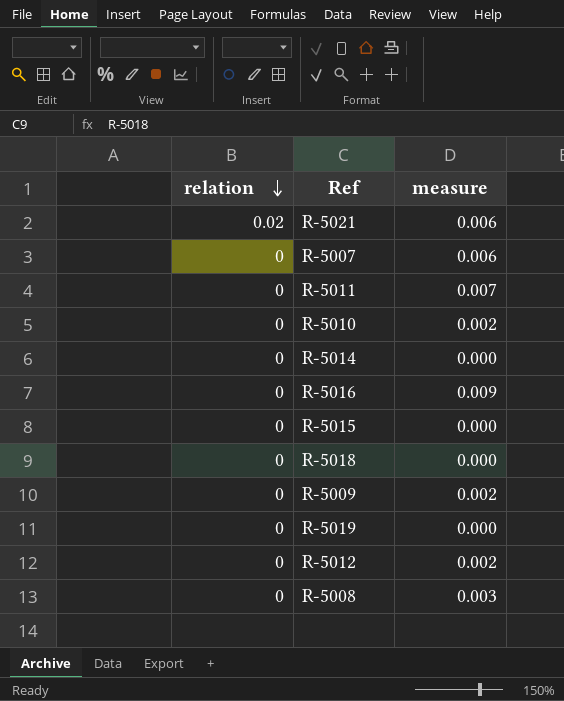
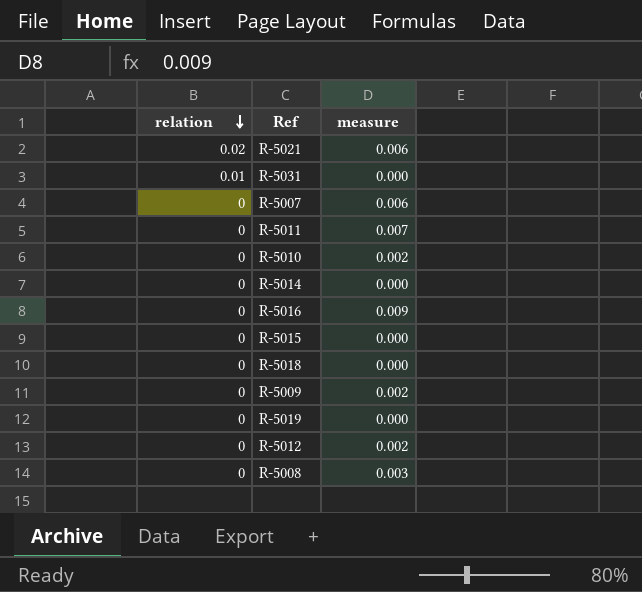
row R-5031: none -> 0.01 | 0.000

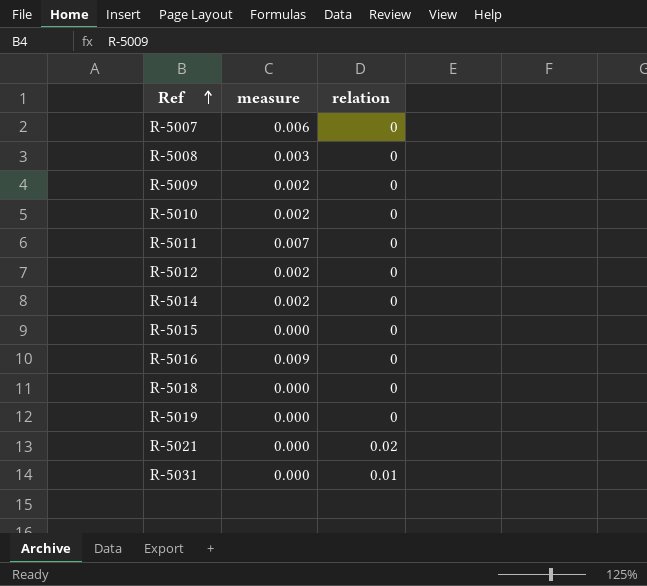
row order: relation descending -> Ref ascending
column relation | position: 1 -> 3
R-5014 | measure: 0.000 -> 0.002
R-5021 | measure: 0.006 -> 0.000

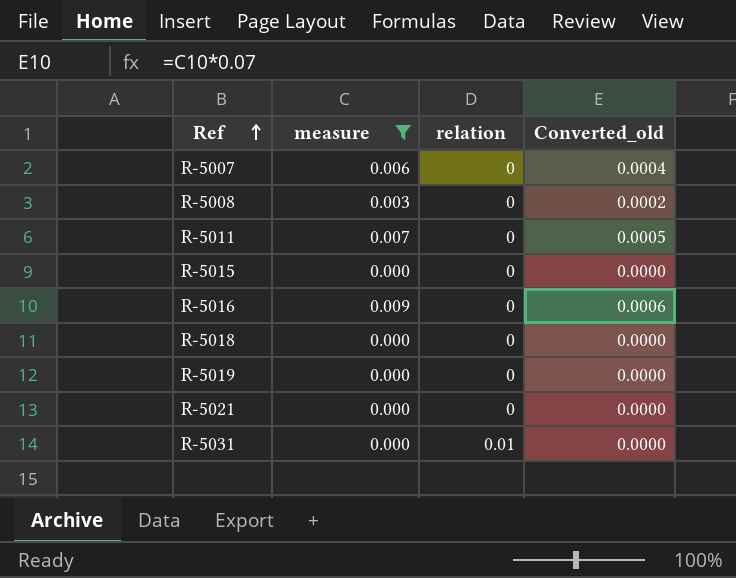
filter: none -> measure != 0.002
column Converted_old | formula: none -> [measure] * 0.07
R-5021 | relation: 0.02 -> 0

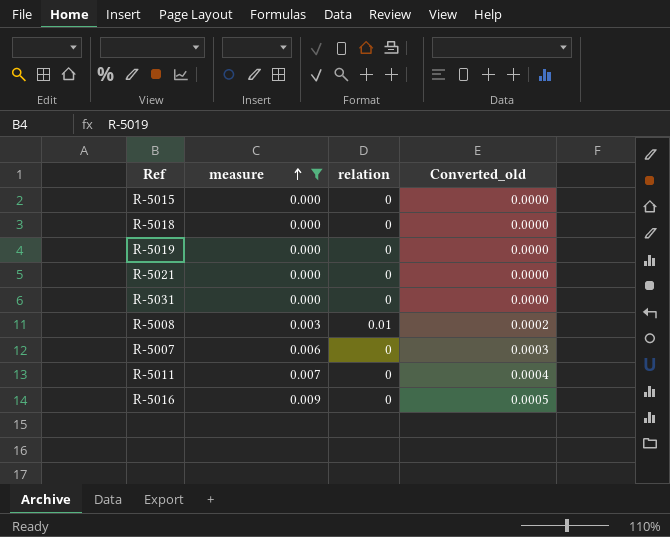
row order: Ref ascending -> measure ascending
column Converted_old | formula: [measure] * 0.07 -> [measure] * 0.05
R-5031 | relation: 0.01 -> 0
R-5008 | relation: 0 -> 0.01

